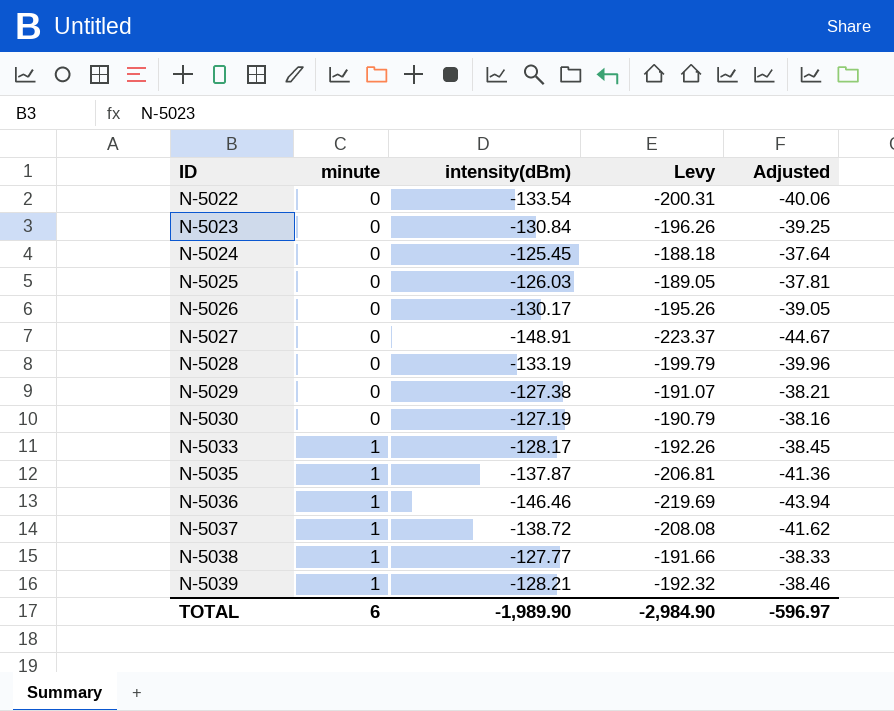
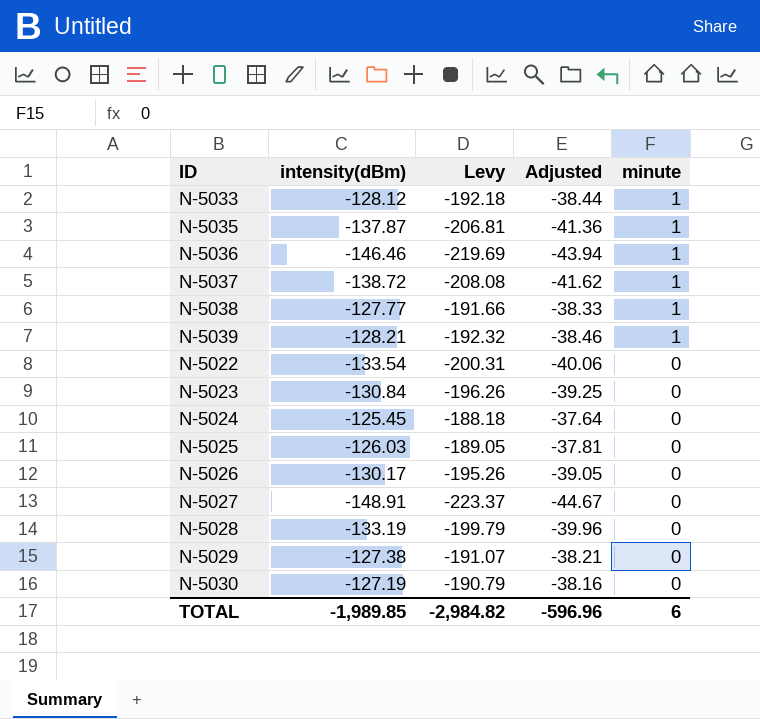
row order: ID ascending -> minute descending
column minute | position: 2 -> 5
N-5033 | intensity(dBm): -128.17 -> -128.12
N-5033 | Levy: -192.26 -> -192.18
N-5033 | Adjusted: -38.45 -> -38.44
TOTAL | intensity(dBm): -1,989.90 -> -1,989.85
TOTAL | Levy: -2,984.90 -> -2,984.82
TOTAL | Adjusted: -596.97 -> -596.96

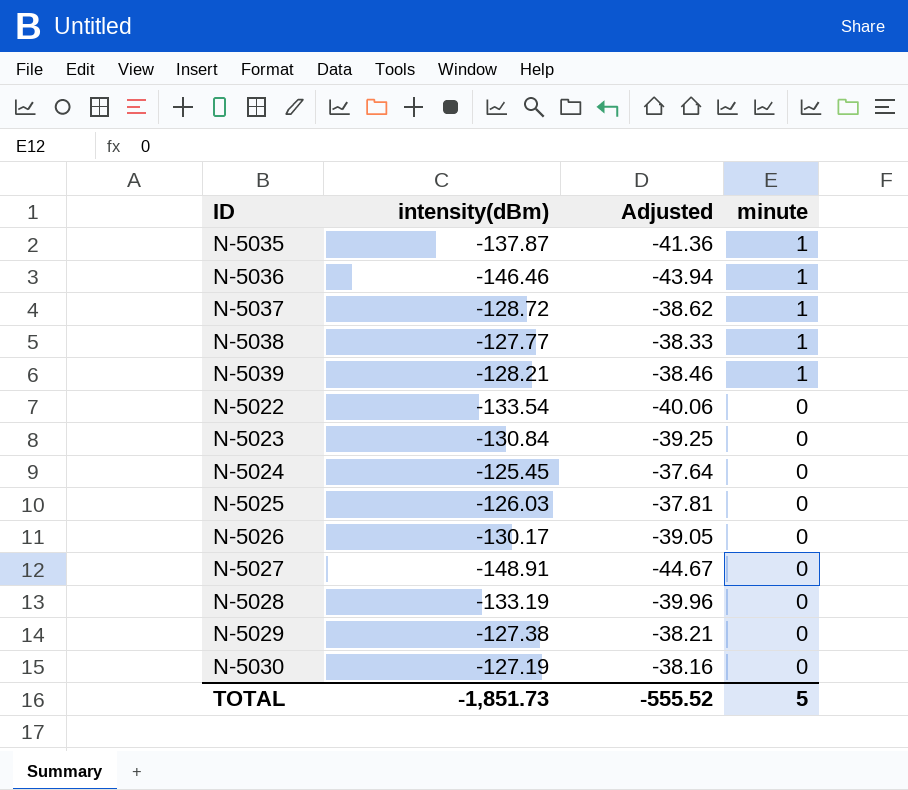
column Levy | formula: [intensity(dBm)] * 1.5 -> none
row N-5033: -128.12 | -192.18 | -38.44 | 1 -> none
N-5037 | intensity(dBm): -138.72 -> -128.72
N-5037 | Adjusted: -41.62 -> -38.62
TOTAL | intensity(dBm): -1,989.85 -> -1,851.73
TOTAL | Adjusted: -596.96 -> -555.52
TOTAL | minute: 6 -> 5

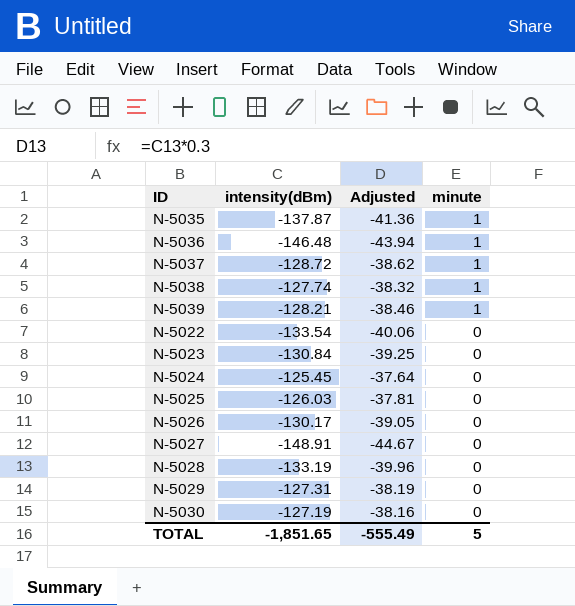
N-5036 | intensity(dBm): -146.46 -> -146.48
N-5038 | intensity(dBm): -127.77 -> -127.74
N-5038 | Adjusted: -38.33 -> -38.32
N-5029 | intensity(dBm): -127.38 -> -127.31
N-5029 | Adjusted: -38.21 -> -38.19
TOTAL | intensity(dBm): -1,851.73 -> -1,851.65
TOTAL | Adjusted: -555.52 -> -555.49

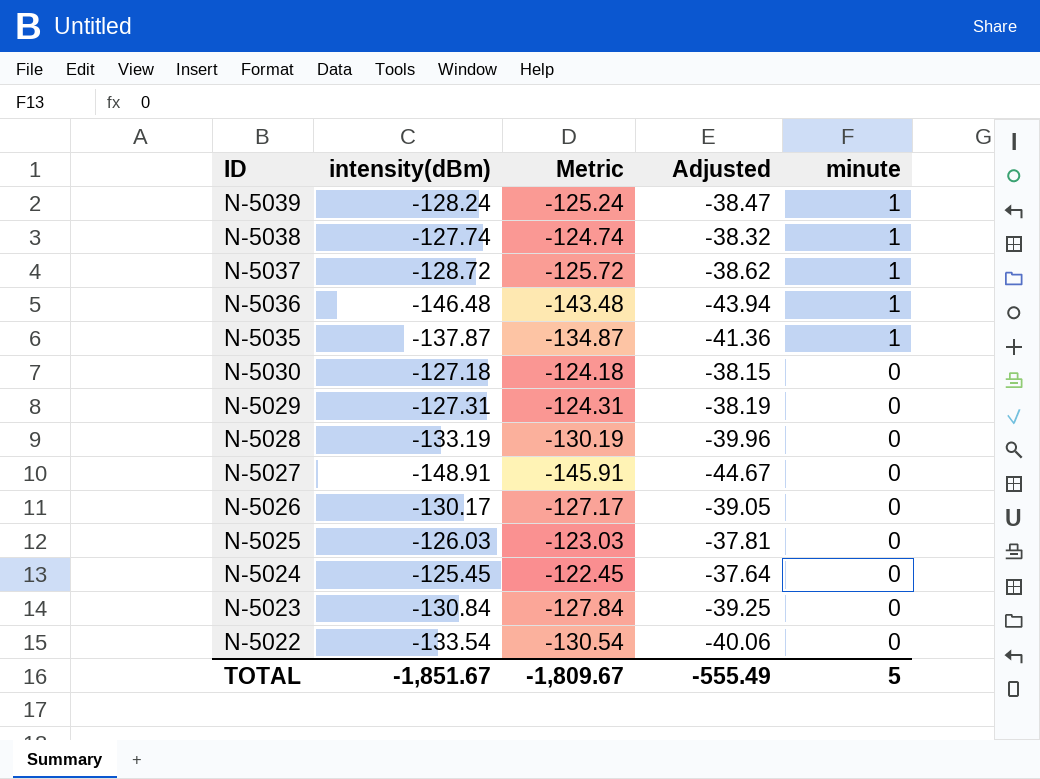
row order: minute descending -> ID descending
column Metric | formula: none -> [intensity(dBm)] + 3
N-5039 | intensity(dBm): -128.21 -> -128.24
N-5039 | Adjusted: -38.46 -> -38.47
N-5030 | intensity(dBm): -127.19 -> -127.18
N-5030 | Adjusted: -38.16 -> -38.15
TOTAL | intensity(dBm): -1,851.65 -> -1,851.67

